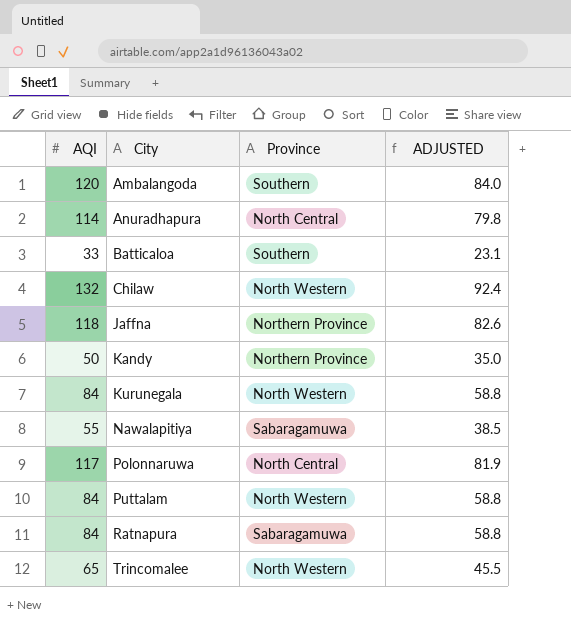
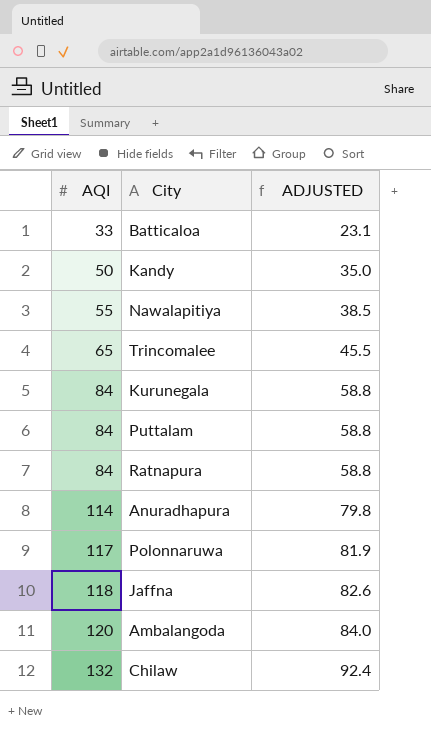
row order: City ascending -> AQI ascending
column Province | position: 3 -> none

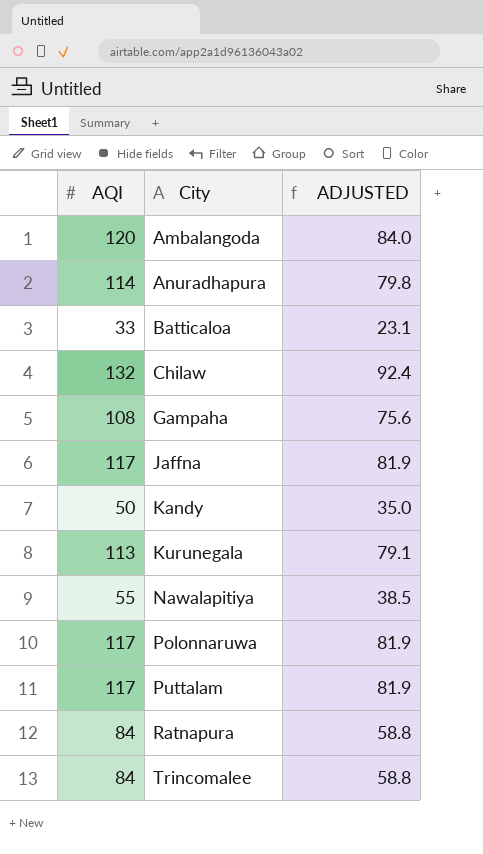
row order: AQI ascending -> City ascending
row Gampaha: none -> 108 | 75.6
Jaffna | AQI: 118 -> 117
Jaffna | ADJUSTED: 82.6 -> 81.9
Kurunegala | AQI: 84 -> 113
Kurunegala | ADJUSTED: 58.8 -> 79.1
Puttalam | AQI: 84 -> 117
Puttalam | ADJUSTED: 58.8 -> 81.9
Trincomalee | AQI: 65 -> 84
Trincomalee | ADJUSTED: 45.5 -> 58.8

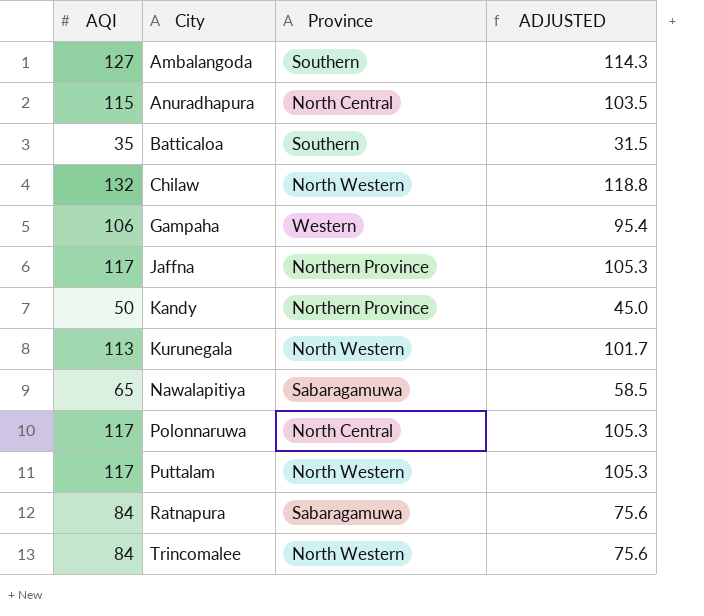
column Province | position: none -> 3
column ADJUSTED | formula: [AQI] * 0.7 -> [AQI] * 0.9
Ambalangoda | AQI: 120 -> 127
Anuradhapura | AQI: 114 -> 115
Batticaloa | AQI: 33 -> 35
Gampaha | AQI: 108 -> 106
Nawalapitiya | AQI: 55 -> 65

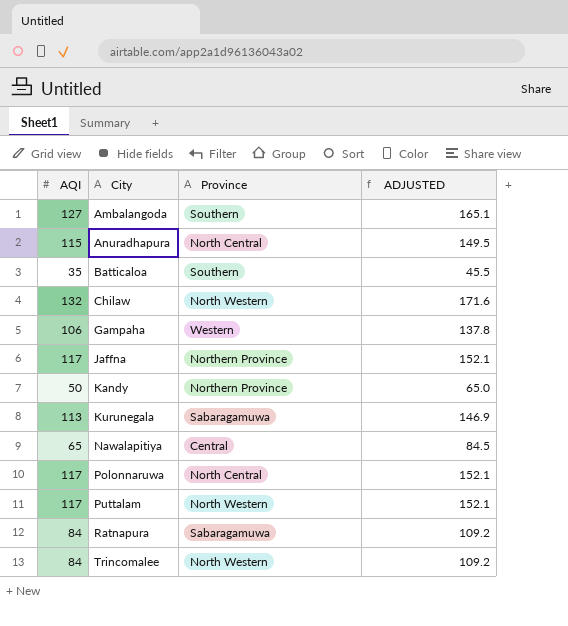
column ADJUSTED | formula: [AQI] * 0.9 -> [AQI] * 1.3
Kurunegala | Province: North Western -> Sabaragamuwa
Nawalapitiya | Province: Sabaragamuwa -> Central

